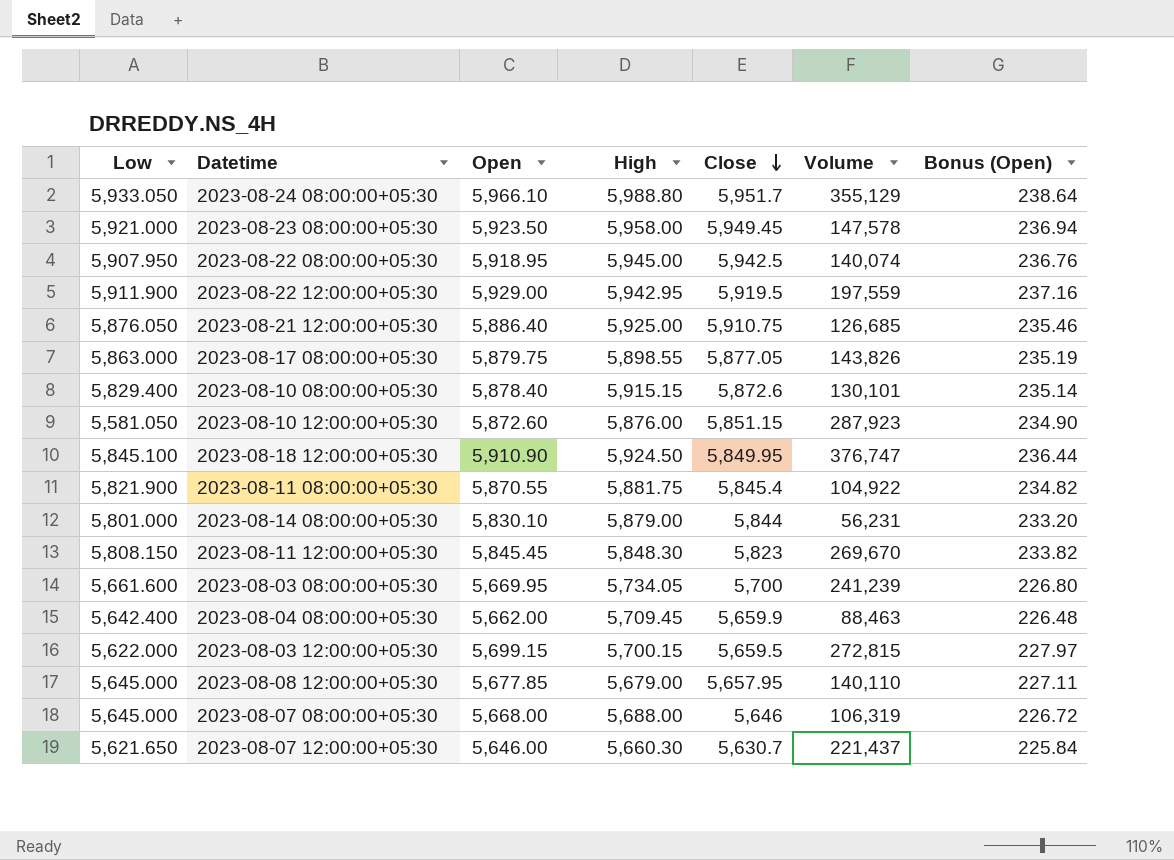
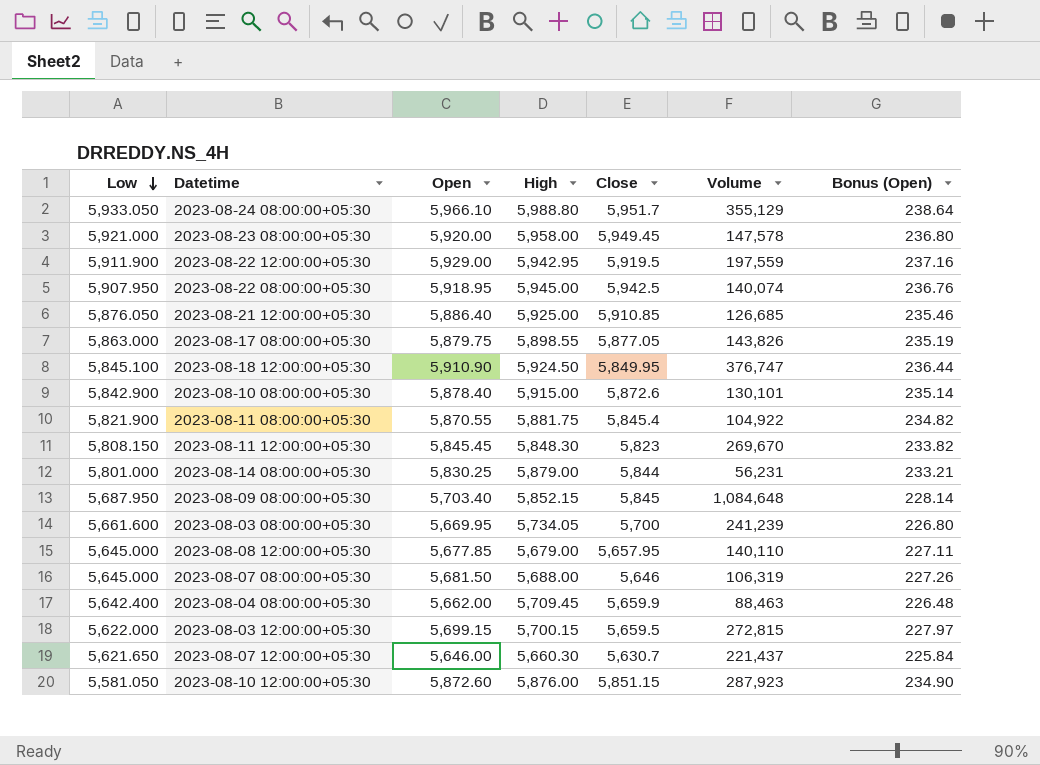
row order: Close descending -> Low descending
2023-08-23 08:00:00+05:30 | Open: 5,923.50 -> 5,920.00
2023-08-23 08:00:00+05:30 | Bonus (Open): 236.94 -> 236.80
2023-08-21 12:00:00+05:30 | Close: 5,910.75 -> 5,910.85
2023-08-10 08:00:00+05:30 | Low: 5,829.400 -> 5,842.900
2023-08-10 08:00:00+05:30 | High: 5,915.15 -> 5,915.00
2023-08-14 08:00:00+05:30 | Open: 5,830.10 -> 5,830.25
2023-08-14 08:00:00+05:30 | Bonus (Open): 233.20 -> 233.21
row 2023-08-09 08:00:00+05:30: none -> 5,687.950 | 5,703.40 | 5,852.15 | 5,845 | 1,084,648 | 228.14
2023-08-07 08:00:00+05:30 | Open: 5,668.00 -> 5,681.50
2023-08-07 08:00:00+05:30 | Bonus (Open): 226.72 -> 227.26

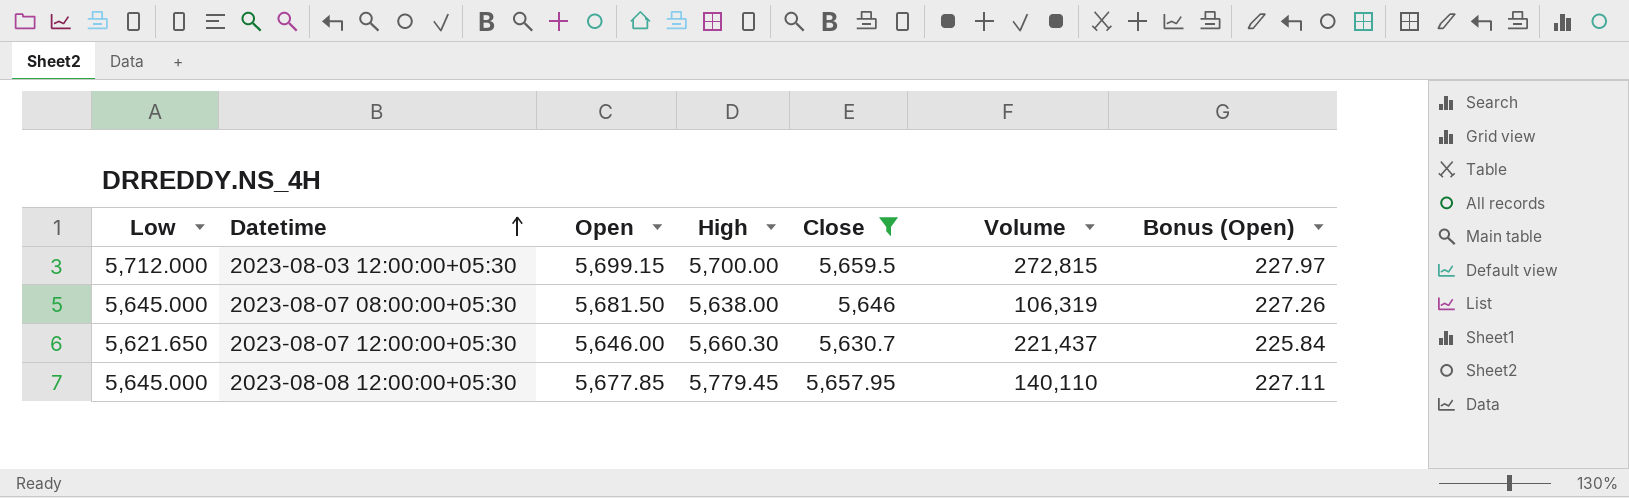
filter: none -> Close <= 5,659.5
row order: Low descending -> Datetime ascending
2023-08-03 12:00:00+05:30 | Low: 5,622.000 -> 5,712.000
2023-08-03 12:00:00+05:30 | High: 5,700.15 -> 5,700.00
2023-08-07 08:00:00+05:30 | High: 5,688.00 -> 5,638.00
2023-08-08 12:00:00+05:30 | High: 5,679.00 -> 5,779.45

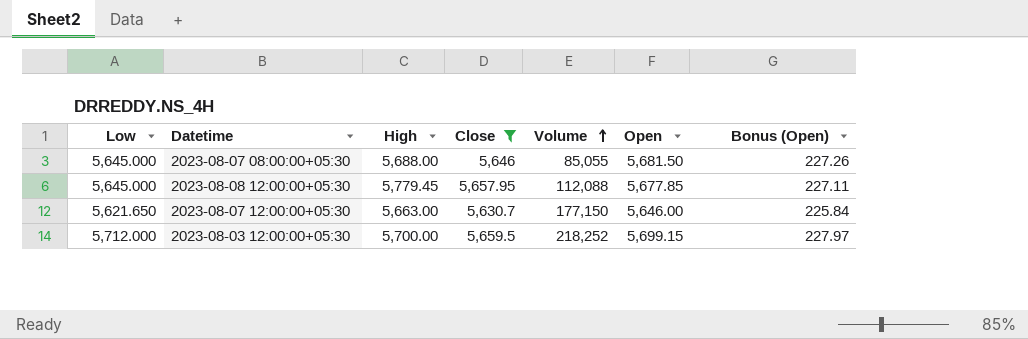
row order: Datetime ascending -> Volume ascending
column Open | position: 3 -> 6
2023-08-07 08:00:00+05:30 | High: 5,638.00 -> 5,688.00
2023-08-07 08:00:00+05:30 | Volume: 106,319 -> 85,055
2023-08-08 12:00:00+05:30 | Volume: 140,110 -> 112,088
2023-08-07 12:00:00+05:30 | High: 5,660.30 -> 5,663.00
2023-08-07 12:00:00+05:30 | Volume: 221,437 -> 177,150
2023-08-03 12:00:00+05:30 | Volume: 272,815 -> 218,252

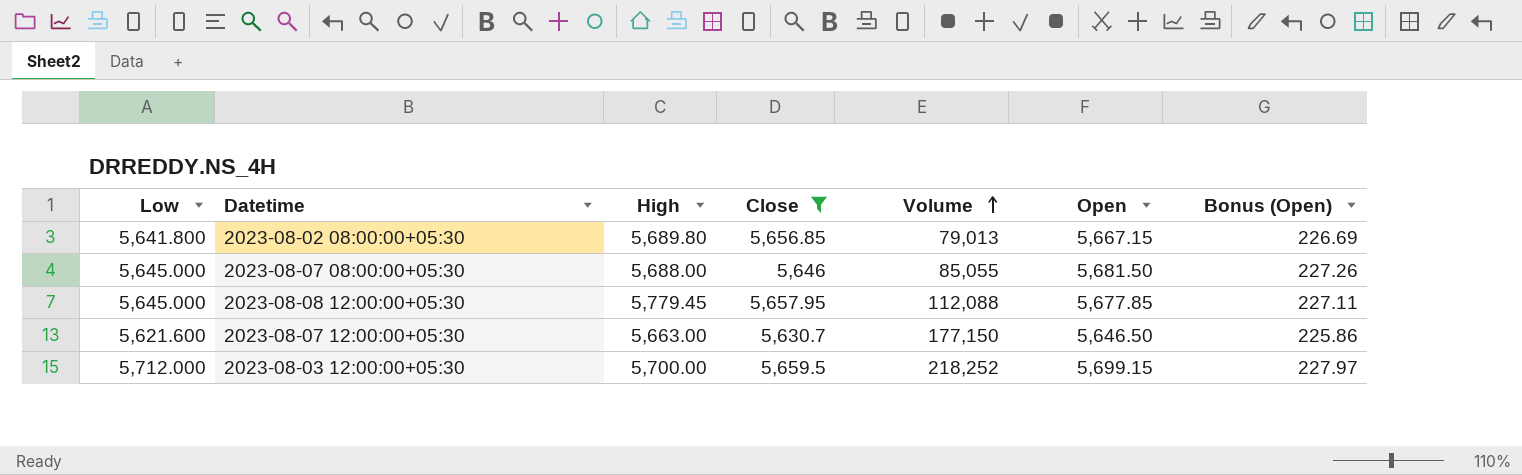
row 2023-08-02 08:00:00+05:30: none -> 5,641.800 | 5,689.80 | 5,656.85 | 79,013 | 5,667.15 | 226.69
2023-08-07 12:00:00+05:30 | Low: 5,621.650 -> 5,621.600
2023-08-07 12:00:00+05:30 | Open: 5,646.00 -> 5,646.50
2023-08-07 12:00:00+05:30 | Bonus (Open): 225.84 -> 225.86

